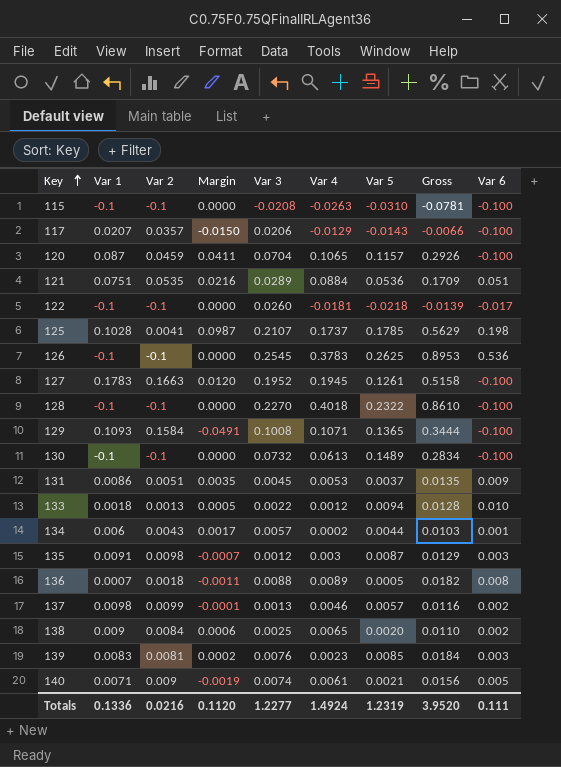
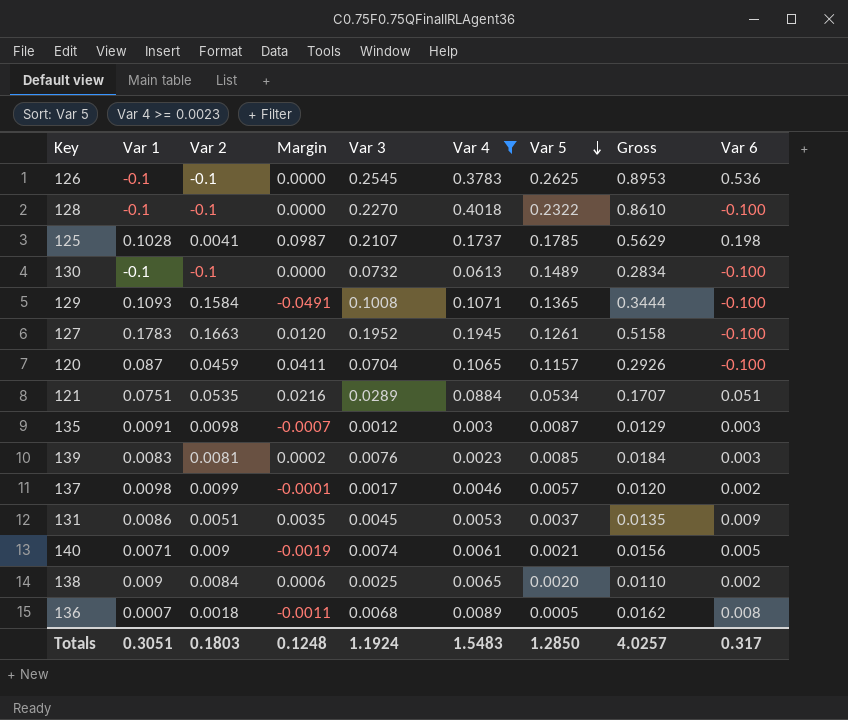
filter: none -> Var 4 >= 0.0023
row order: Key ascending -> Var 5 descending
121 | Var 5: 0.0536 -> 0.0534
121 | Gross: 0.1709 -> 0.1707
137 | Var 3: 0.0013 -> 0.0017
137 | Gross: 0.0116 -> 0.0120
136 | Var 3: 0.0088 -> 0.0068
136 | Gross: 0.0182 -> 0.0162
Totals | Var 1: 0.1336 -> 0.3051
Totals | Var 2: 0.0216 -> 0.1803
Totals | Margin: 0.1120 -> 0.1248
Totals | Var 3: 1.2277 -> 1.1924
Totals | Var 4: 1.4924 -> 1.5483
Totals | Var 5: 1.2319 -> 1.2850
Totals | Gross: 3.9520 -> 4.0257
Totals | Var 6: 0.111 -> 0.317

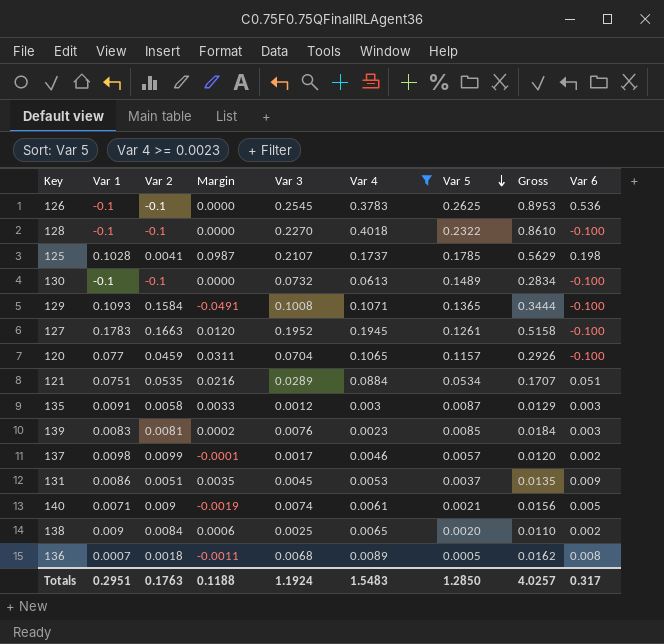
120 | Var 1: 0.087 -> 0.077
120 | Margin: 0.0411 -> 0.0311
135 | Var 2: 0.0098 -> 0.0058
135 | Margin: -0.0007 -> 0.0033
Totals | Var 1: 0.3051 -> 0.2951
Totals | Var 2: 0.1803 -> 0.1763
Totals | Margin: 0.1248 -> 0.1188

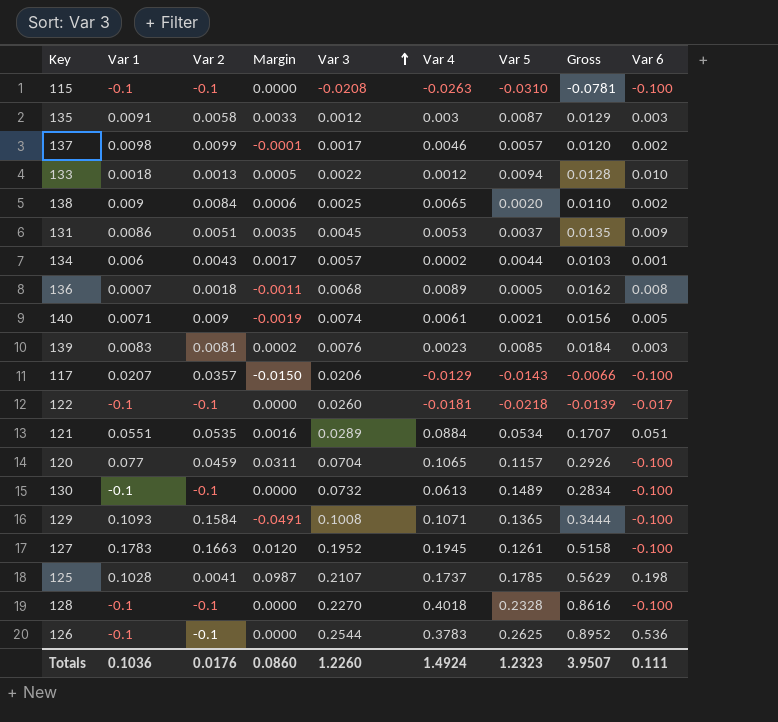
filter: Var 4 >= 0.0023 -> none
row order: Var 5 descending -> Var 3 ascending
121 | Var 1: 0.0751 -> 0.0551
121 | Margin: 0.0216 -> 0.0016
128 | Var 5: 0.2322 -> 0.2328
128 | Gross: 0.8610 -> 0.8616
126 | Var 3: 0.2545 -> 0.2544
126 | Gross: 0.8953 -> 0.8952
Totals | Var 1: 0.2951 -> 0.1036
Totals | Var 2: 0.1763 -> 0.0176
Totals | Margin: 0.1188 -> 0.0860
Totals | Var 3: 1.1924 -> 1.2260
Totals | Var 4: 1.5483 -> 1.4924
Totals | Var 5: 1.2850 -> 1.2323
Totals | Gross: 4.0257 -> 3.9507
Totals | Var 6: 0.317 -> 0.111

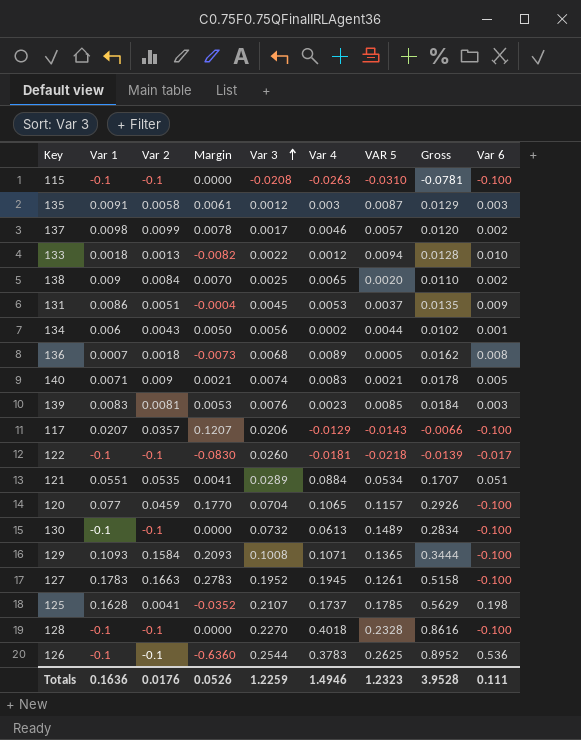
column Margin | formula: [Var 1] - [Var 2] -> [Var 1] - [Var 6]
column name: Var 5 -> VAR 5
134 | Var 3: 0.0057 -> 0.0056
134 | Gross: 0.0103 -> 0.0102
140 | Var 4: 0.0061 -> 0.0083
140 | Gross: 0.0156 -> 0.0178
125 | Var 1: 0.1028 -> 0.1628
Totals | Var 1: 0.1036 -> 0.1636
Totals | Margin: 0.0860 -> 0.0526
Totals | Var 3: 1.2260 -> 1.2259
Totals | Var 4: 1.4924 -> 1.4946
Totals | Gross: 3.9507 -> 3.9528

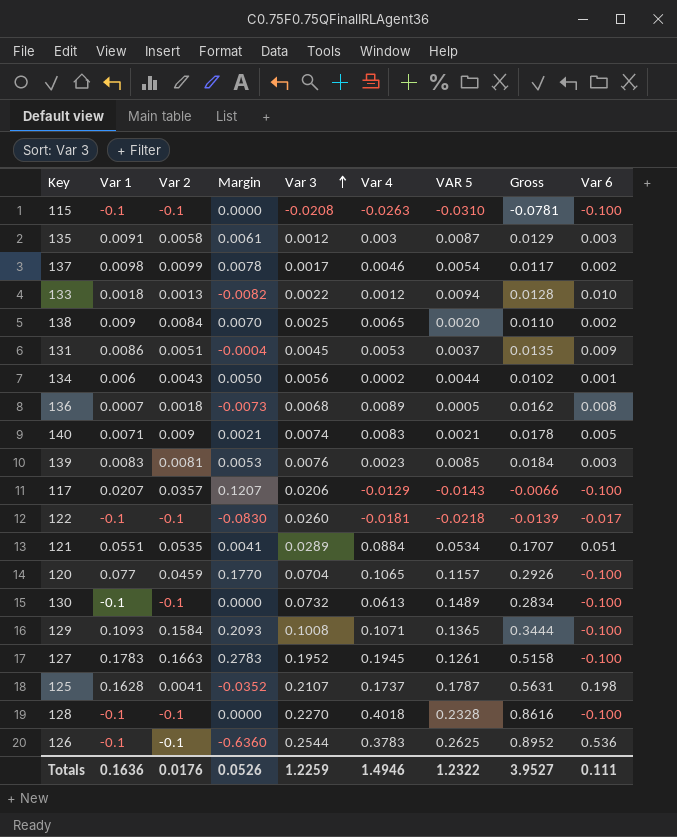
137 | VAR 5: 0.0057 -> 0.0054
137 | Gross: 0.0120 -> 0.0117
125 | VAR 5: 0.1785 -> 0.1787
125 | Gross: 0.5629 -> 0.5631
Totals | VAR 5: 1.2323 -> 1.2322
Totals | Gross: 3.9528 -> 3.9527

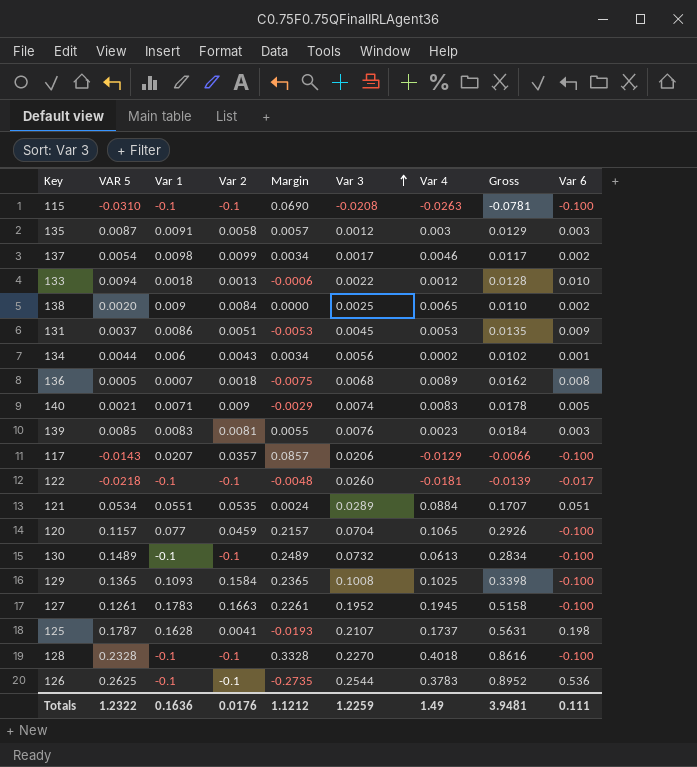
column VAR 5 | position: 7 -> 2
column Margin | formula: [Var 1] - [Var 6] -> [VAR 5] - [Var 6]
129 | Var 4: 0.1071 -> 0.1025
129 | Gross: 0.3444 -> 0.3398
Totals | Margin: 0.0526 -> 1.1212
Totals | Var 4: 1.4946 -> 1.49
Totals | Gross: 3.9527 -> 3.9481

